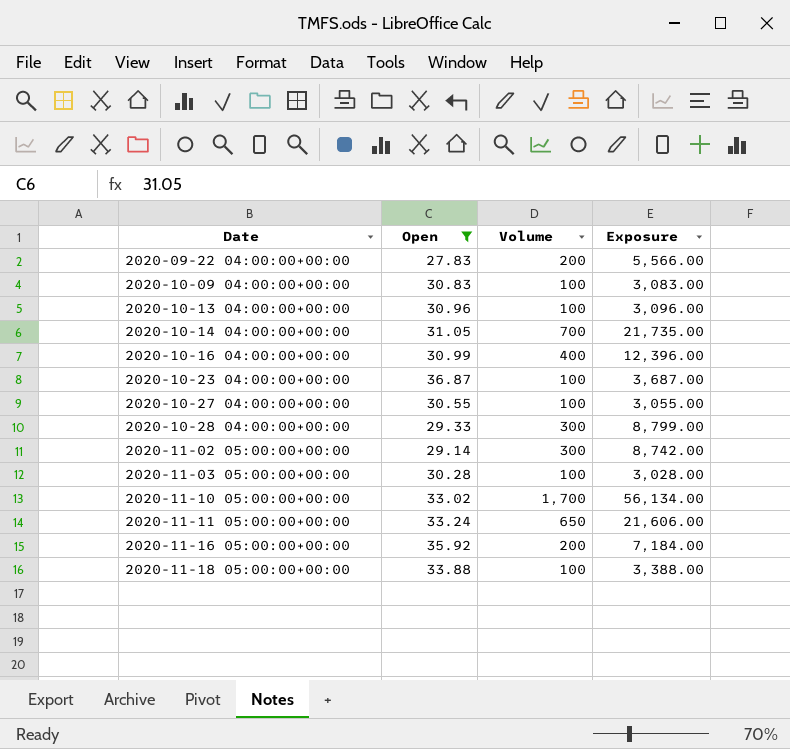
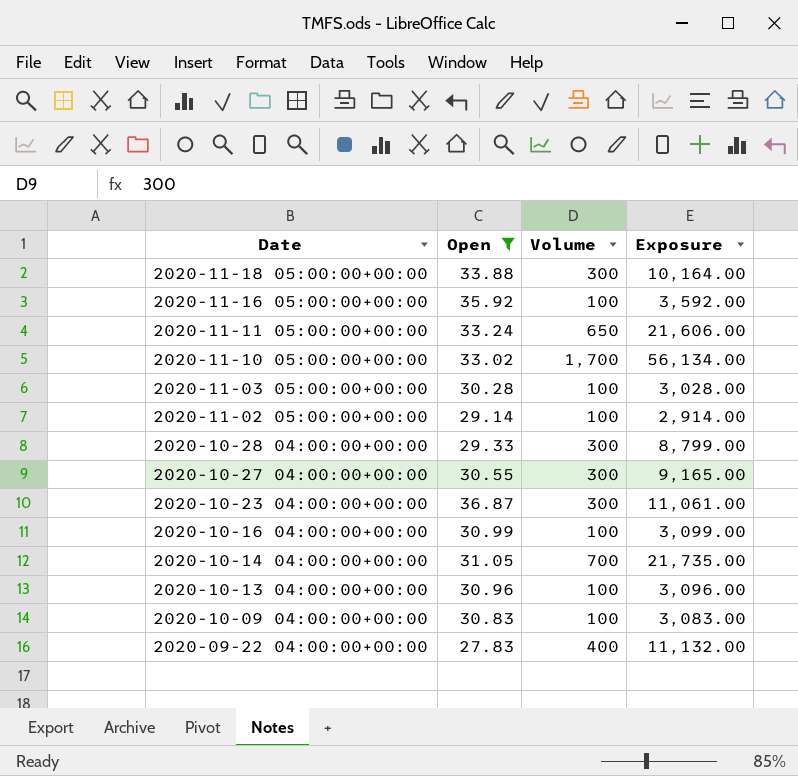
row order: Date ascending -> Date descending
2020-11-18 05:00:00+00:00 | Volume: 100 -> 300
2020-11-18 05:00:00+00:00 | Exposure: 3,388.00 -> 10,164.00
2020-11-16 05:00:00+00:00 | Volume: 200 -> 100
2020-11-16 05:00:00+00:00 | Exposure: 7,184.00 -> 3,592.00
2020-11-02 05:00:00+00:00 | Volume: 300 -> 100
2020-11-02 05:00:00+00:00 | Exposure: 8,742.00 -> 2,914.00
2020-10-27 04:00:00+00:00 | Volume: 100 -> 300
2020-10-27 04:00:00+00:00 | Exposure: 3,055.00 -> 9,165.00
2020-10-23 04:00:00+00:00 | Volume: 100 -> 300
2020-10-23 04:00:00+00:00 | Exposure: 3,687.00 -> 11,061.00
2020-10-16 04:00:00+00:00 | Volume: 400 -> 100
2020-10-16 04:00:00+00:00 | Exposure: 12,396.00 -> 3,099.00
2020-09-22 04:00:00+00:00 | Volume: 200 -> 400
2020-09-22 04:00:00+00:00 | Exposure: 5,566.00 -> 11,132.00

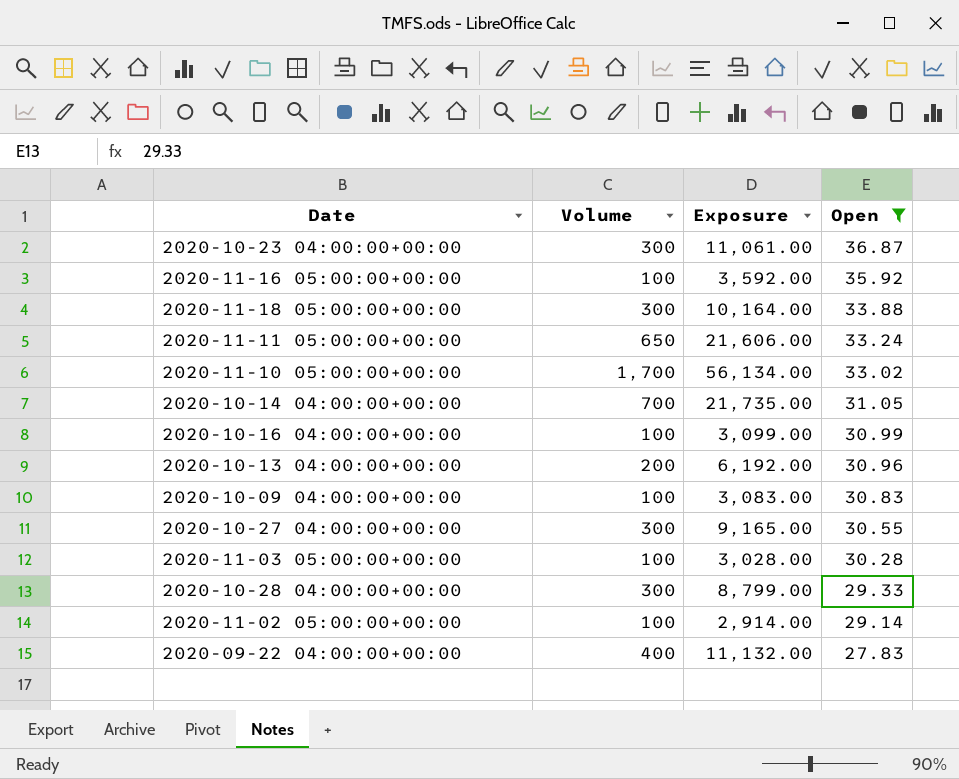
row order: Date descending -> Open descending
column Open | position: 2 -> 4
2020-10-13 04:00:00+00:00 | Volume: 100 -> 200
2020-10-13 04:00:00+00:00 | Exposure: 3,096.00 -> 6,192.00

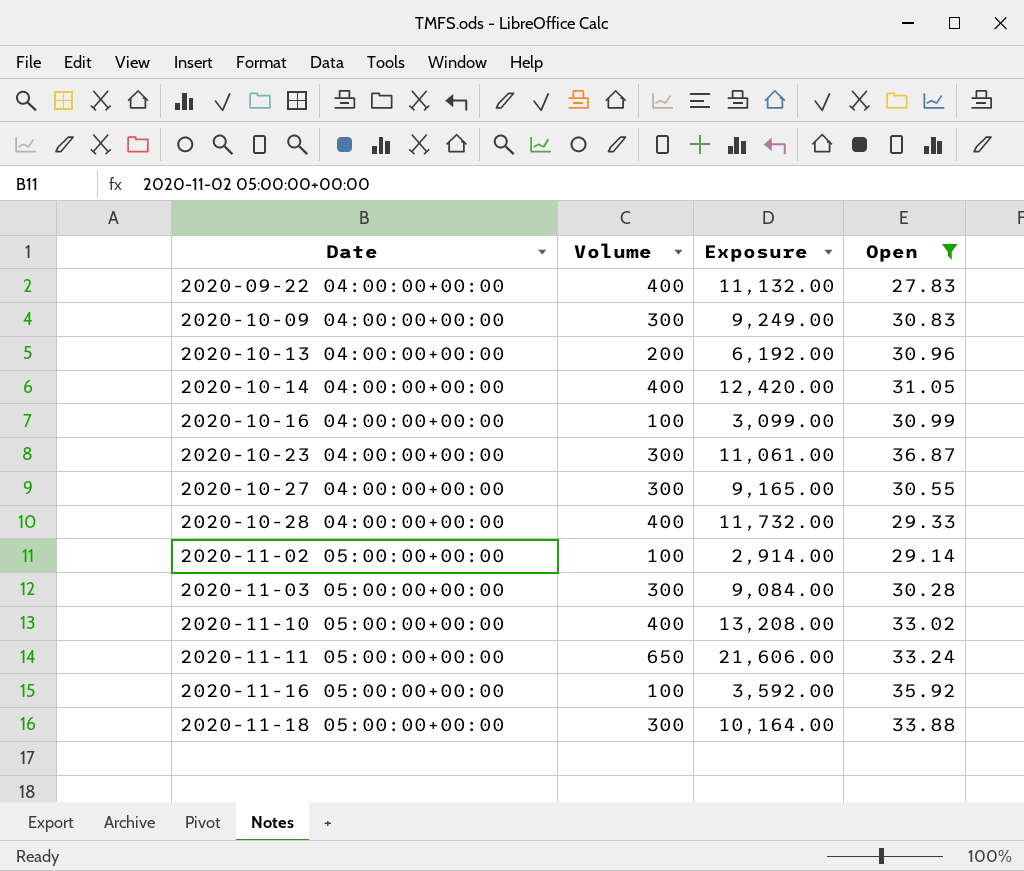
row order: Open descending -> Date ascending
2020-10-09 04:00:00+00:00 | Volume: 100 -> 300
2020-10-09 04:00:00+00:00 | Exposure: 3,083.00 -> 9,249.00
2020-10-14 04:00:00+00:00 | Volume: 700 -> 400
2020-10-14 04:00:00+00:00 | Exposure: 21,735.00 -> 12,420.00
2020-10-28 04:00:00+00:00 | Volume: 300 -> 400
2020-10-28 04:00:00+00:00 | Exposure: 8,799.00 -> 11,732.00
2020-11-03 05:00:00+00:00 | Volume: 100 -> 300
2020-11-03 05:00:00+00:00 | Exposure: 3,028.00 -> 9,084.00
2020-11-10 05:00:00+00:00 | Volume: 1,700 -> 400
2020-11-10 05:00:00+00:00 | Exposure: 56,134.00 -> 13,208.00

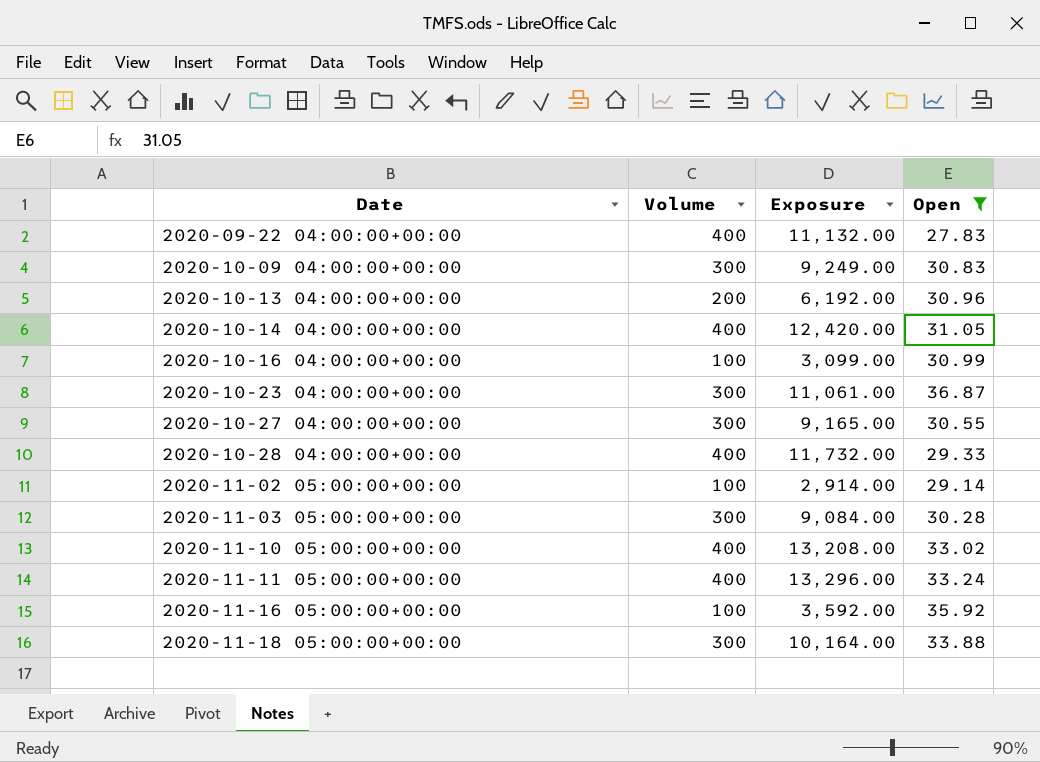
2020-11-11 05:00:00+00:00 | Volume: 650 -> 400
2020-11-11 05:00:00+00:00 | Exposure: 21,606.00 -> 13,296.00

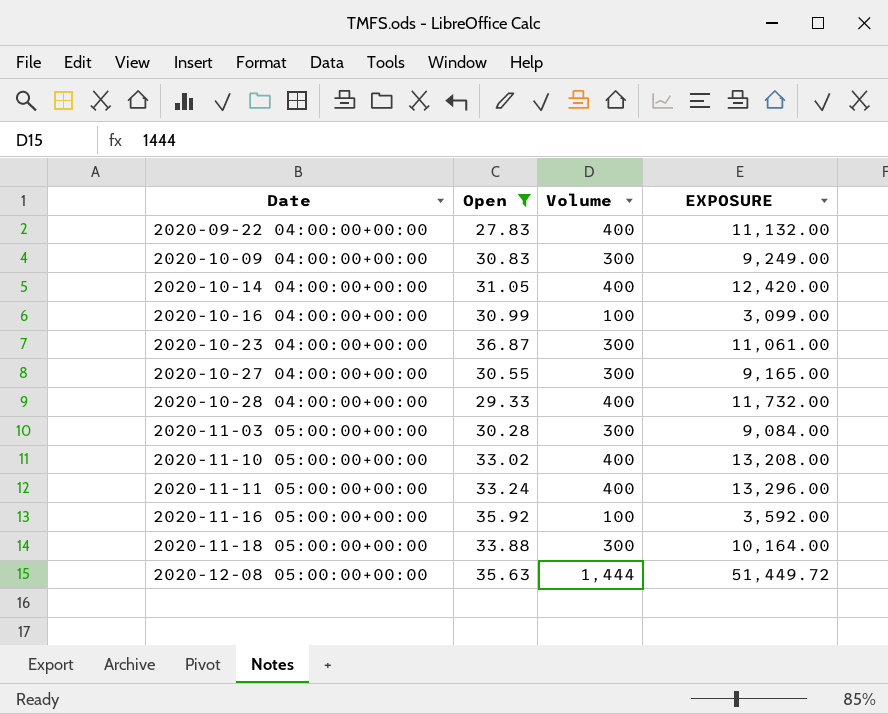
column Open | position: 4 -> 2
column name: Exposure -> EXPOSURE
row 2020-10-13 04:00:00+00:00: 200 | 6,192.00 | 30.96 -> none
row 2020-11-02 05:00:00+00:00: 100 | 2,914.00 | 29.14 -> none
row 2020-12-08 05:00:00+00:00: none -> 35.63 | 1,444 | 51,449.72

